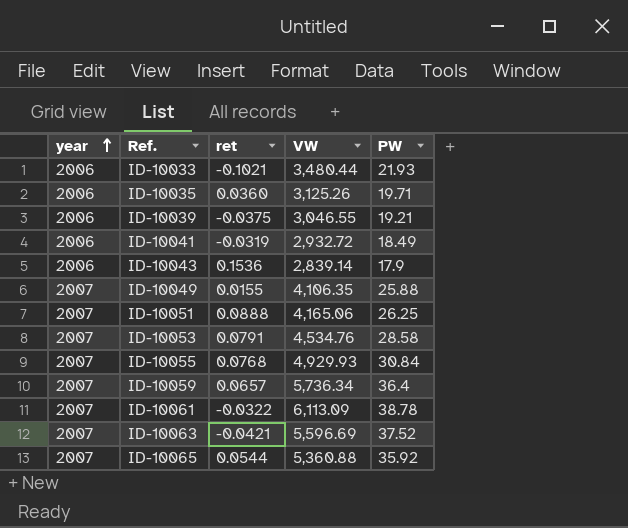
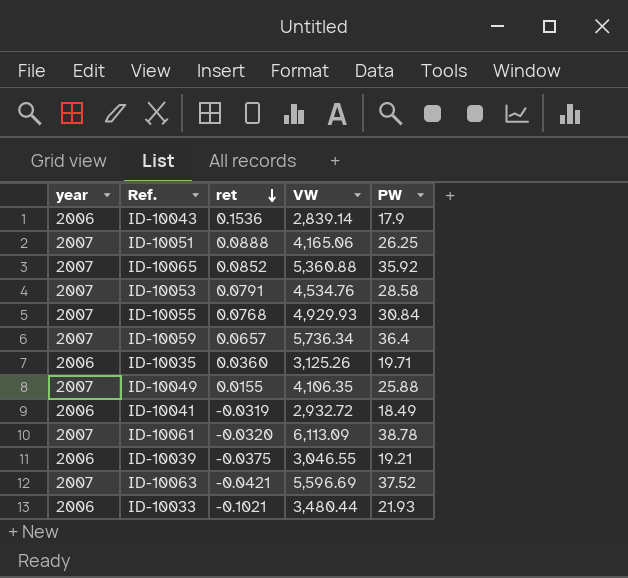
row order: year ascending -> ret descending
ID-10065 | ret: 0.0544 -> 0.0852
ID-10061 | ret: -0.0322 -> -0.0320

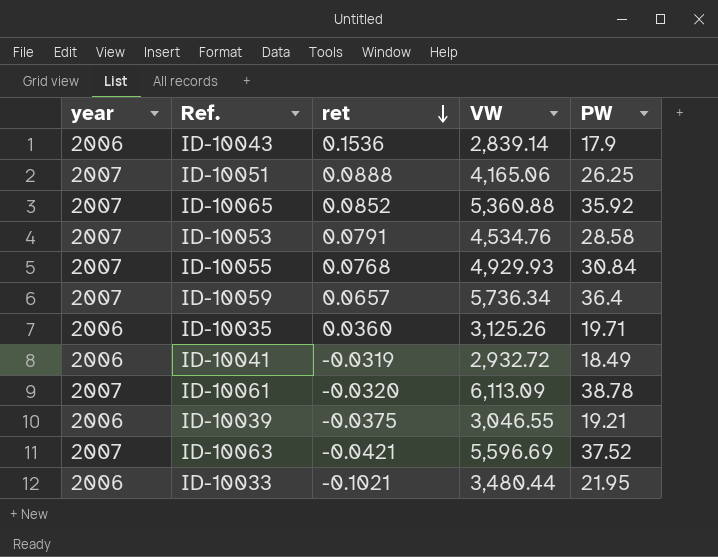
row ID-10049: 2007 | 0.0155 | 4,106.35 | 25.88 -> none
ID-10033 | PW: 21.93 -> 21.95

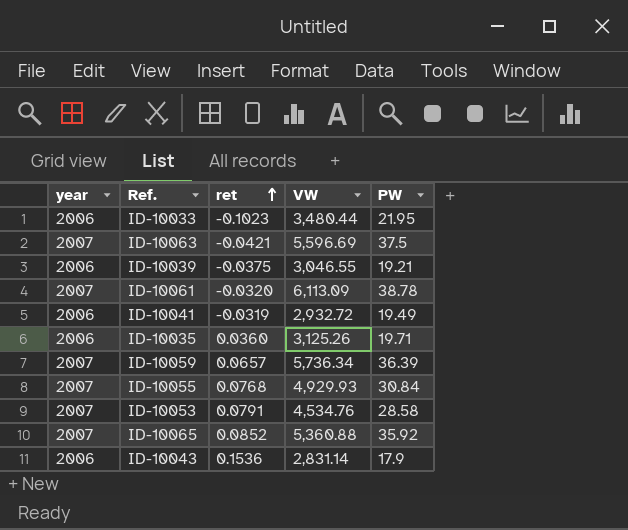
row order: ret descending -> ret ascending
row ID-10051: 2007 | 0.0888 | 4,165.06 | 26.25 -> none
ID-10033 | ret: -0.1021 -> -0.1023
ID-10063 | PW: 37.52 -> 37.5
ID-10041 | PW: 18.49 -> 19.49
ID-10059 | PW: 36.4 -> 36.39
ID-10043 | VW: 2,839.14 -> 2,831.14

